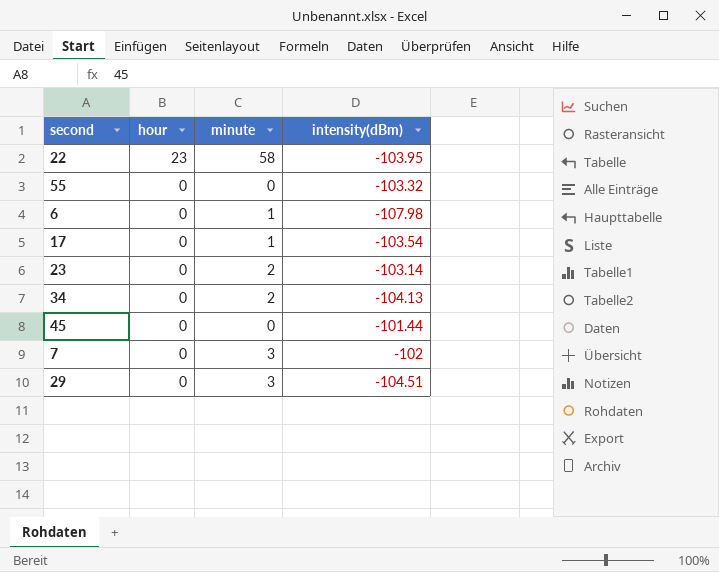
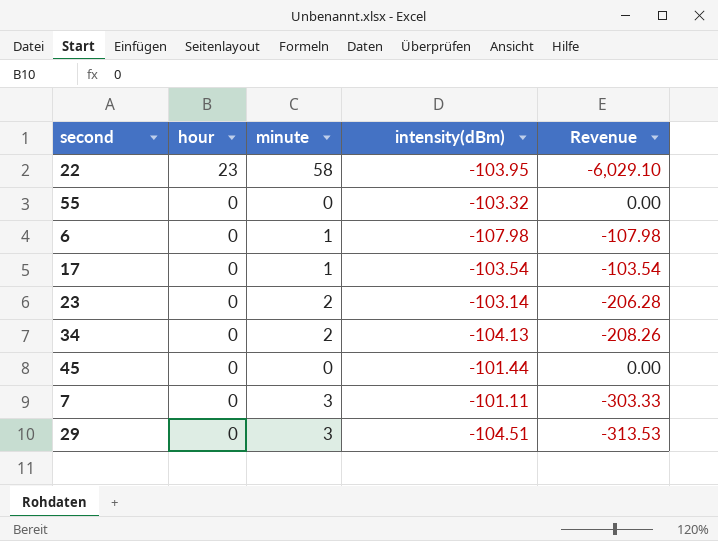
column Revenue | formula: none -> [minute] * [intensity(dBm)]
7 | intensity(dBm): -102 -> -101.11

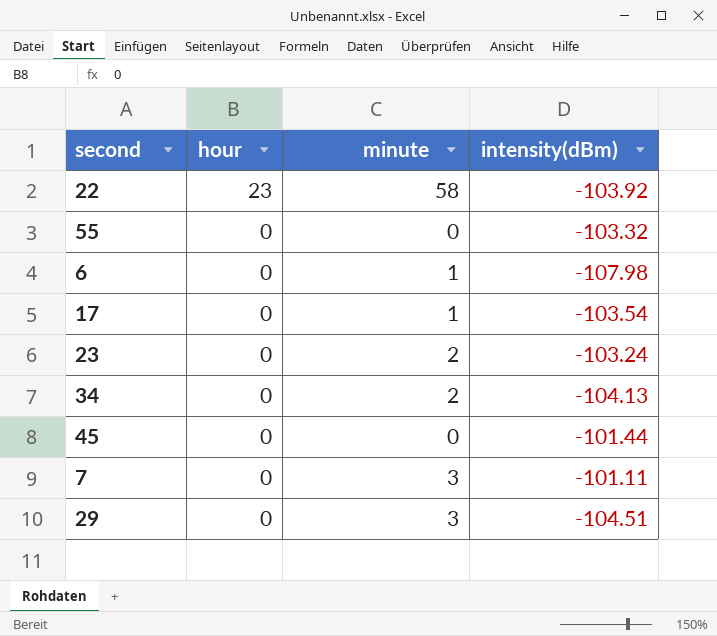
column Revenue | formula: [minute] * [intensity(dBm)] -> none
22 | intensity(dBm): -103.95 -> -103.92
23 | intensity(dBm): -103.14 -> -103.24

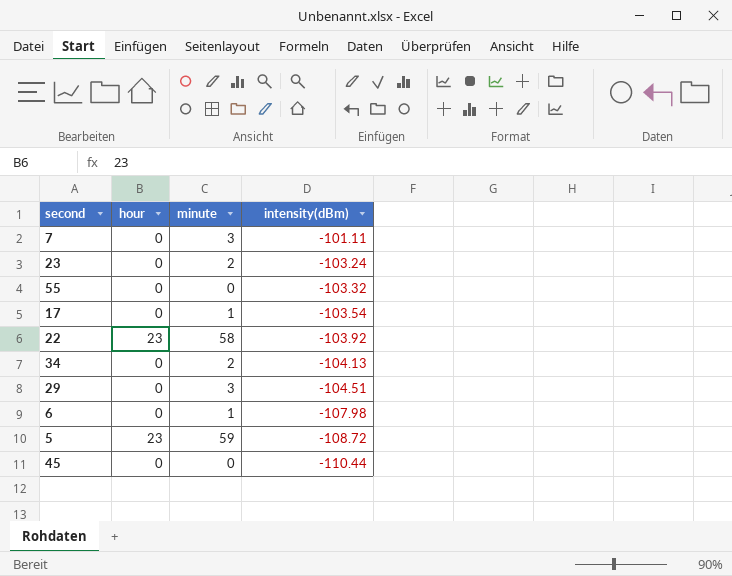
row order: hour descending -> intensity(dBm) descending
row 5: none -> 23 | 59 | -108.72
45 | intensity(dBm): -101.44 -> -110.44

